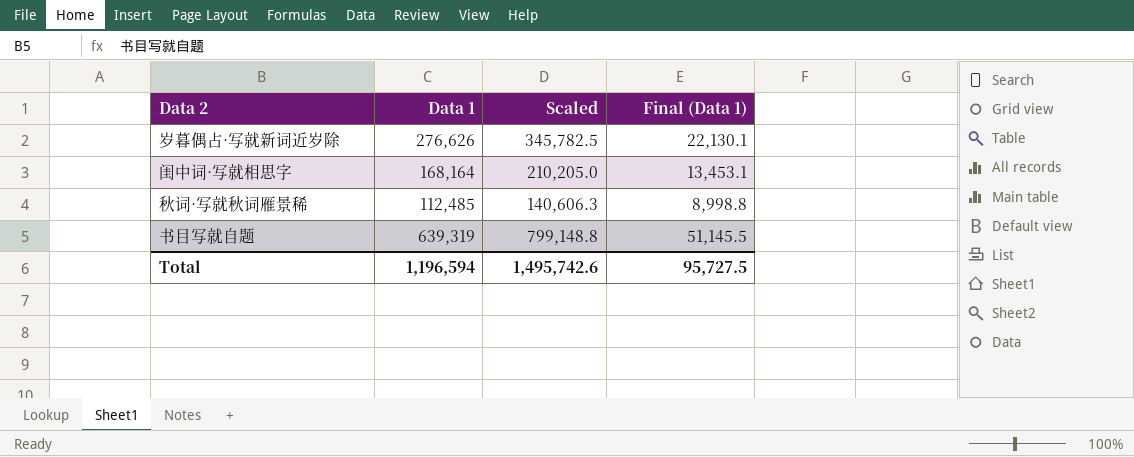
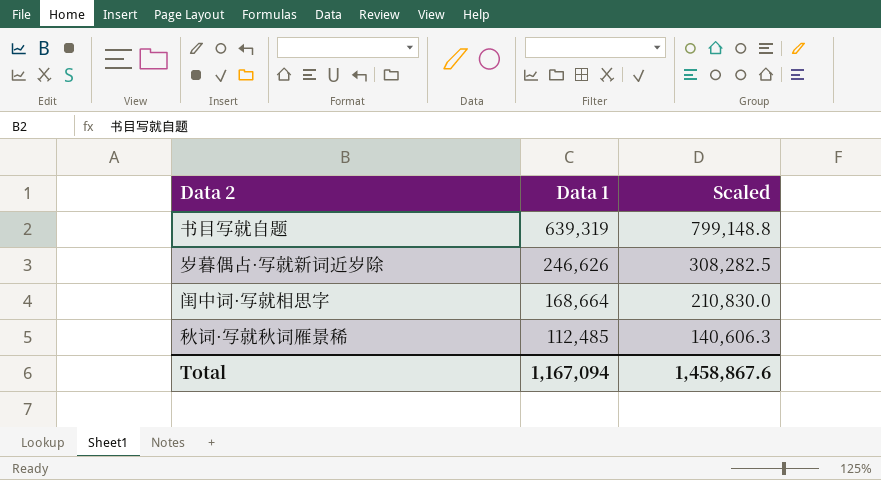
row order: none -> Data 1 descending
column Final (Data 1) | formula: [Data 1] * 0.08 -> none
岁暮偶占·写就新词近岁除 | Data 1: 276,626 -> 246,626
岁暮偶占·写就新词近岁除 | Scaled: 345,782.5 -> 308,282.5
闺中词·写就相思字 | Data 1: 168,164 -> 168,664
闺中词·写就相思字 | Scaled: 210,205.0 -> 210,830.0
Total | Data 1: 1,196,594 -> 1,167,094
Total | Scaled: 1,495,742.6 -> 1,458,867.6

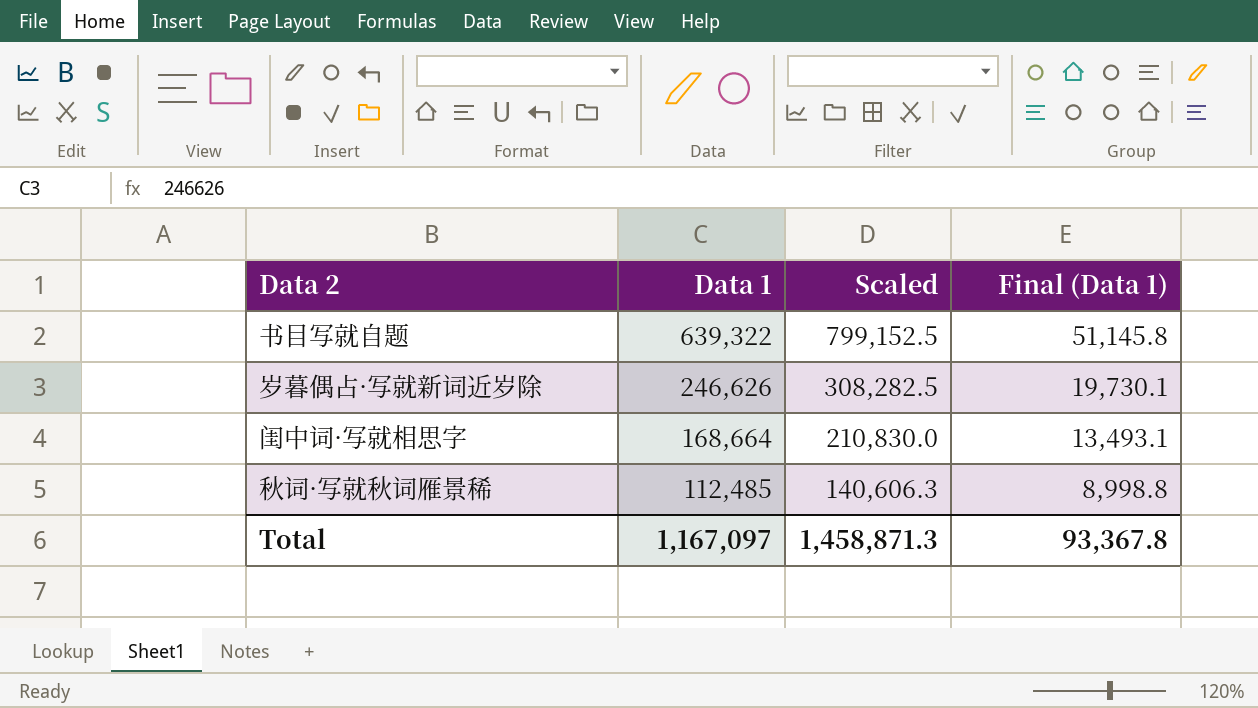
column Final (Data 1) | formula: none -> [Data 1] * 0.08
书目写就自题 | Data 1: 639,319 -> 639,322
书目写就自题 | Scaled: 799,148.8 -> 799,152.5
Total | Data 1: 1,167,094 -> 1,167,097
Total | Scaled: 1,458,867.6 -> 1,458,871.3

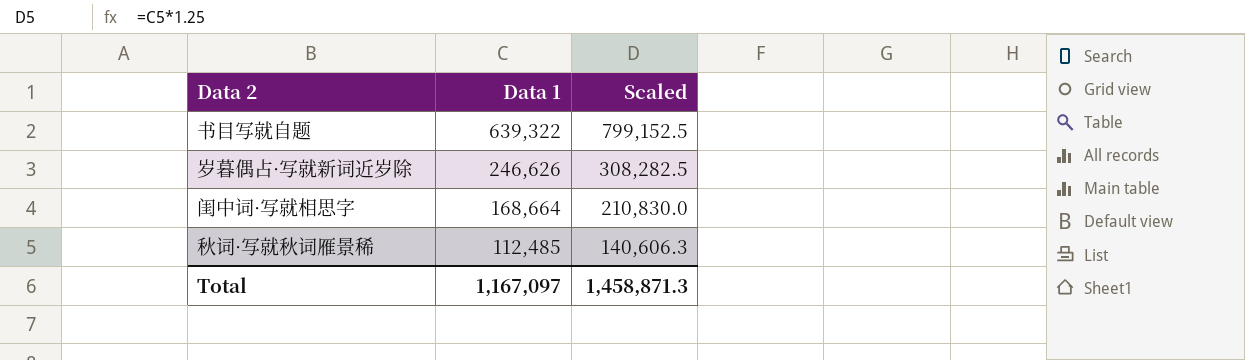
column Final (Data 1) | formula: [Data 1] * 0.08 -> none

